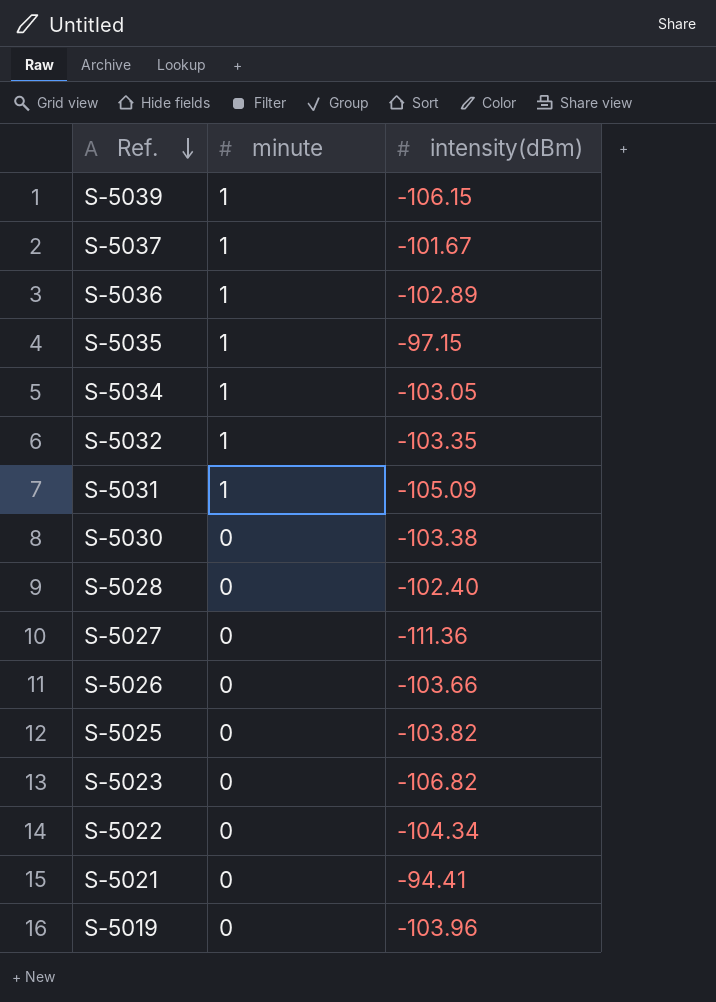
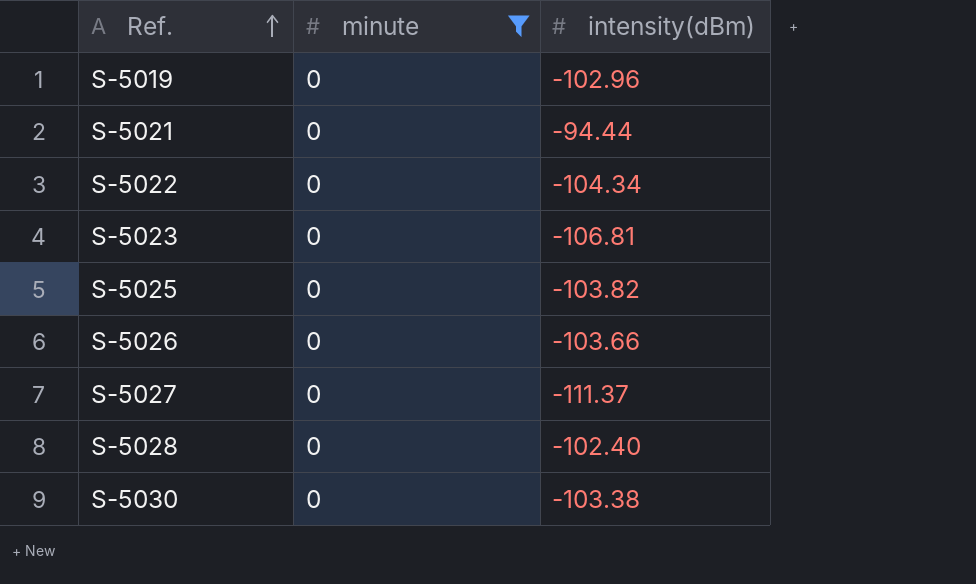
filter: none -> minute = 0
row order: Ref. descending -> Ref. ascending
S-5019 | intensity(dBm): -103.96 -> -102.96
S-5021 | intensity(dBm): -94.41 -> -94.44
S-5023 | intensity(dBm): -106.82 -> -106.81
S-5027 | intensity(dBm): -111.36 -> -111.37

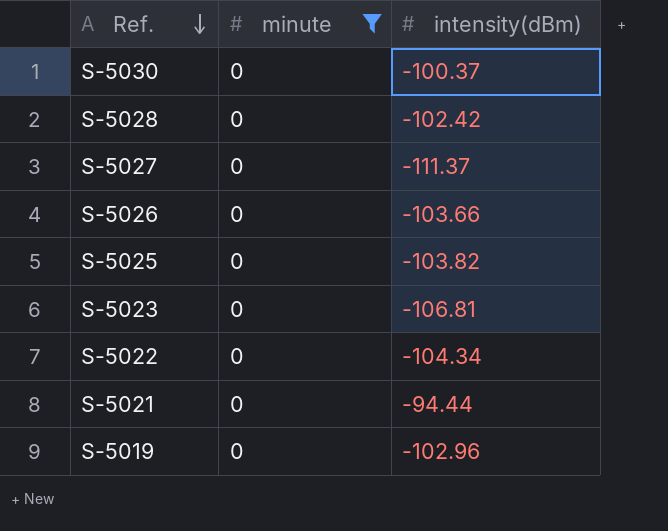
row order: Ref. ascending -> Ref. descending
S-5030 | intensity(dBm): -103.38 -> -100.37
S-5028 | intensity(dBm): -102.40 -> -102.42

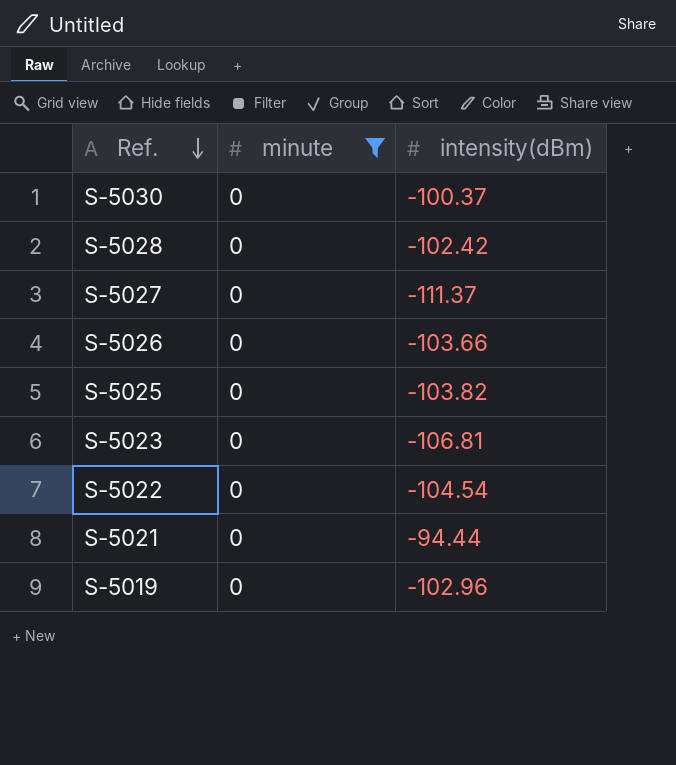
S-5022 | intensity(dBm): -104.34 -> -104.54

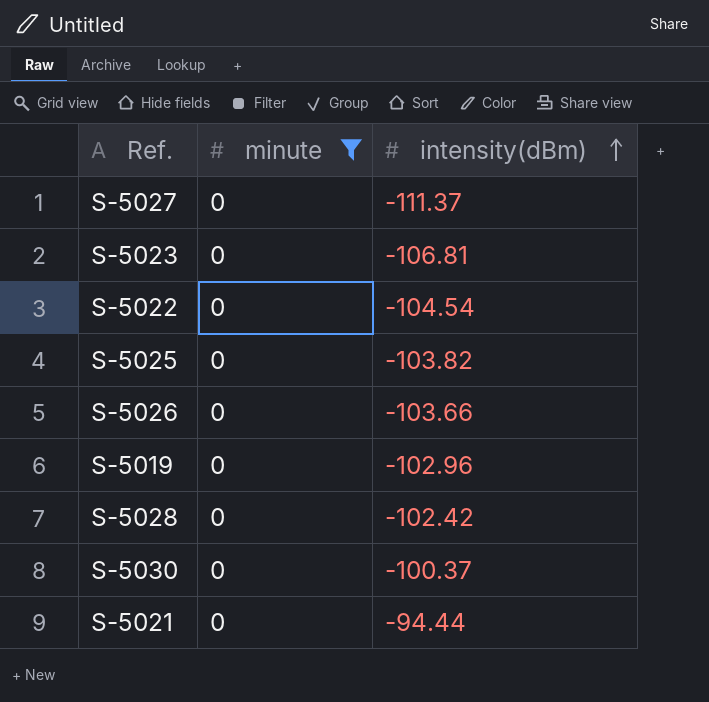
row order: Ref. descending -> intensity(dBm) ascending

